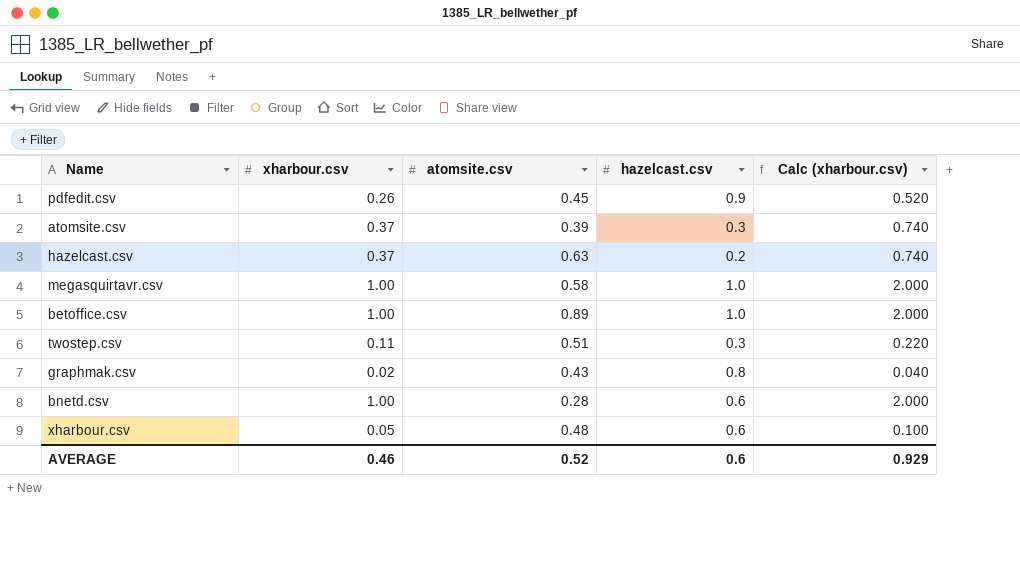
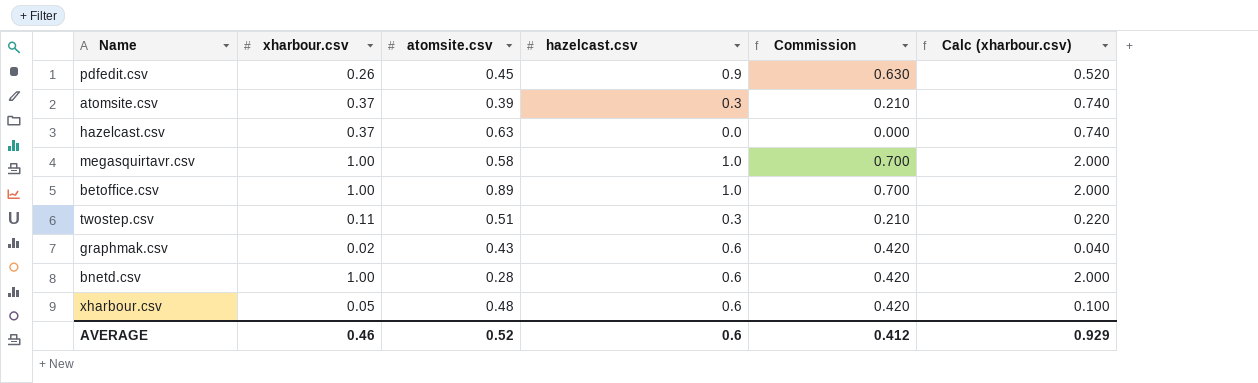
column Commission | formula: none -> [hazelcast.csv] * 0.7
hazelcast.csv | hazelcast.csv: 0.2 -> 0.0
graphmak.csv | hazelcast.csv: 0.8 -> 0.6

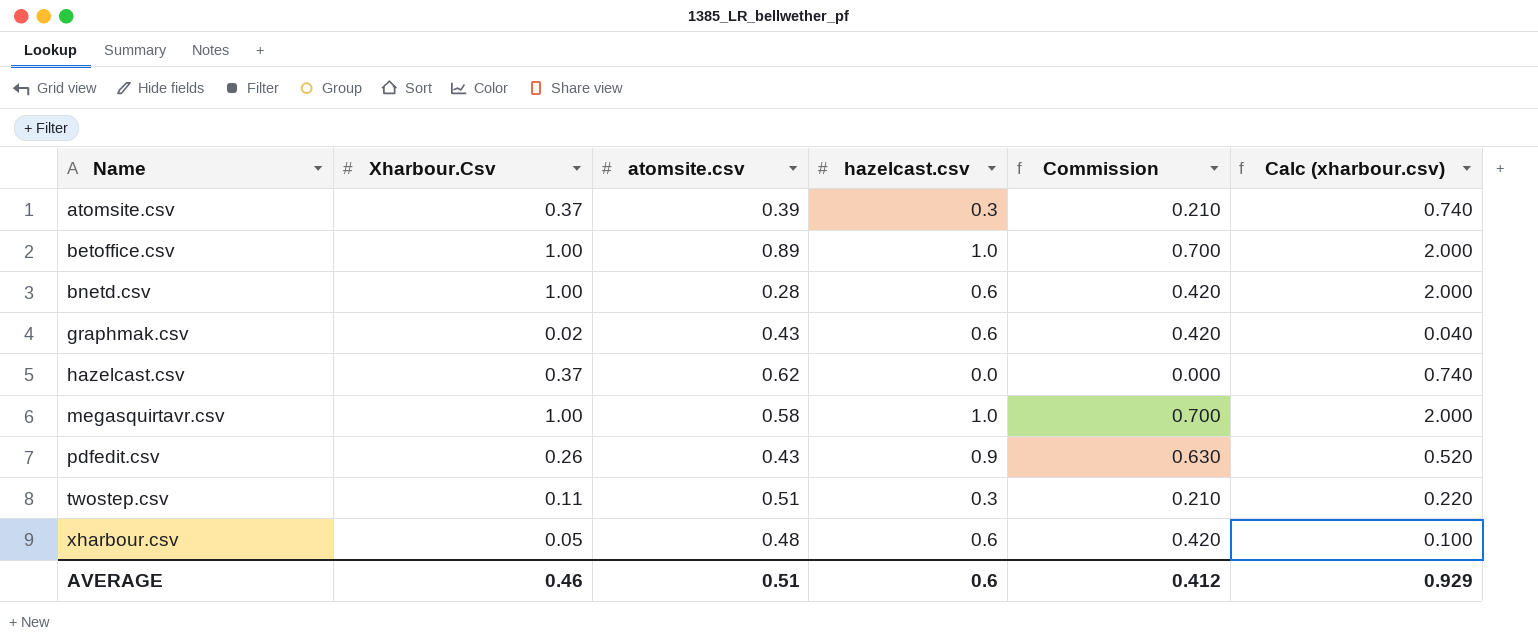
row order: none -> Name ascending
column name: xharbour.csv -> Xharbour.Csv
hazelcast.csv | atomsite.csv: 0.63 -> 0.62
pdfedit.csv | atomsite.csv: 0.45 -> 0.43
AVERAGE | atomsite.csv: 0.52 -> 0.51

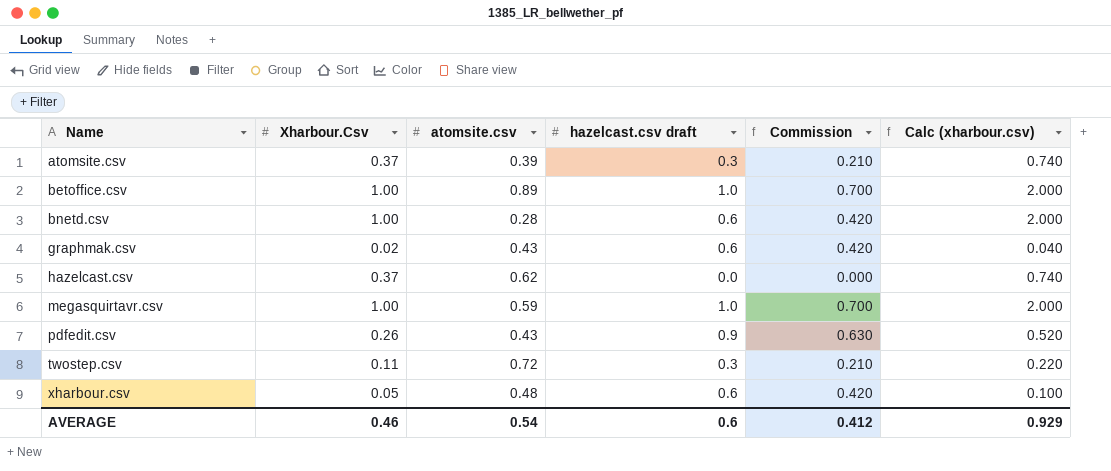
column name: hazelcast.csv -> hazelcast.csv draft
megasquirtavr.csv | atomsite.csv: 0.58 -> 0.59
twostep.csv | atomsite.csv: 0.51 -> 0.72
AVERAGE | atomsite.csv: 0.51 -> 0.54

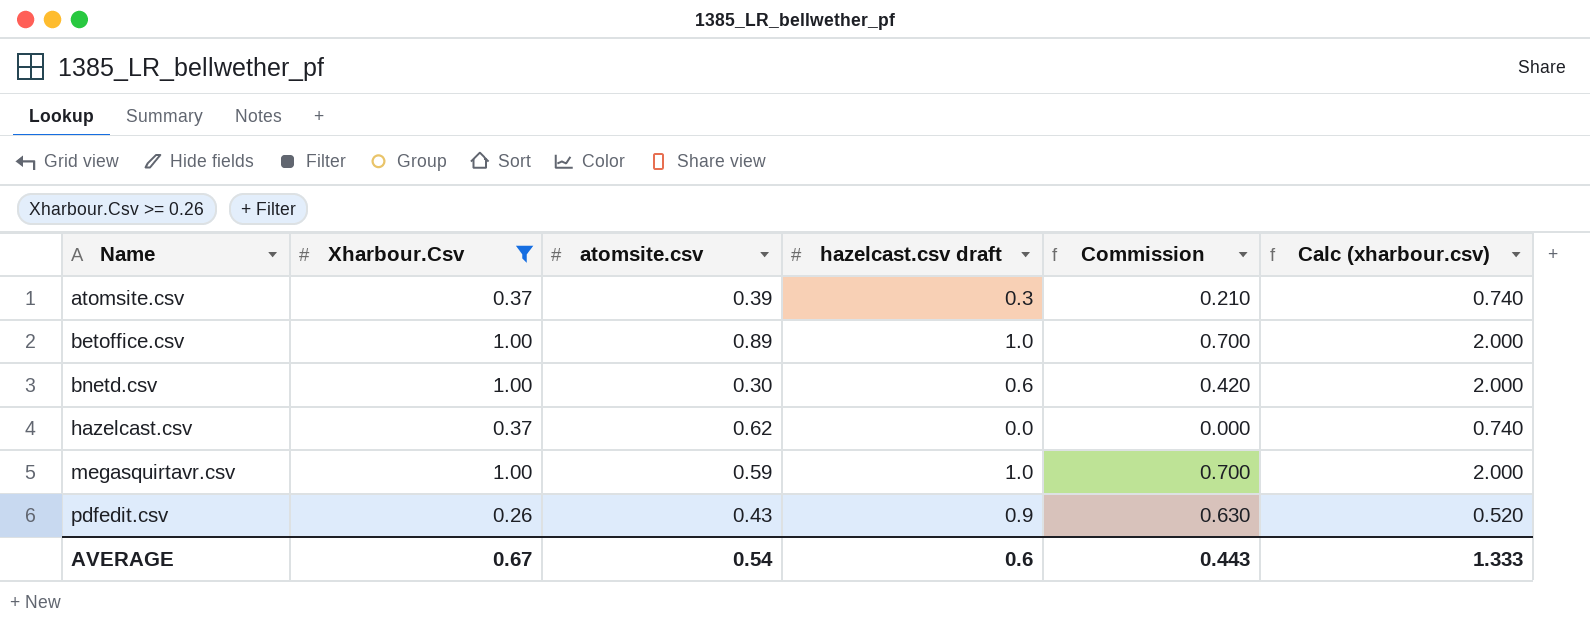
filter: none -> Xharbour.Csv >= 0.26
bnetd.csv | atomsite.csv: 0.28 -> 0.30
AVERAGE | Xharbour.Csv: 0.46 -> 0.67
AVERAGE | Commission: 0.412 -> 0.443
AVERAGE | Calc (xharbour.csv): 0.929 -> 1.333

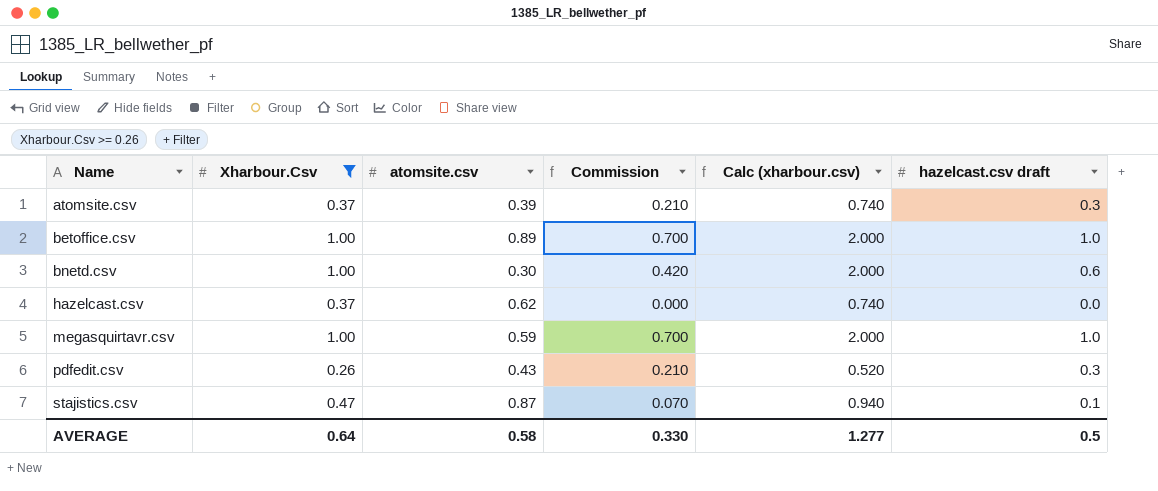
column hazelcast.csv draft | position: 4 -> 6
pdfedit.csv | Commission: 0.630 -> 0.210
pdfedit.csv | hazelcast.csv draft: 0.9 -> 0.3
row stajistics.csv: none -> 0.47 | 0.87 | 0.070 | 0.940 | 0.1
AVERAGE | Xharbour.Csv: 0.67 -> 0.64
AVERAGE | atomsite.csv: 0.54 -> 0.58
AVERAGE | Commission: 0.443 -> 0.330
AVERAGE | Calc (xharbour.csv): 1.333 -> 1.277
AVERAGE | hazelcast.csv draft: 0.6 -> 0.5

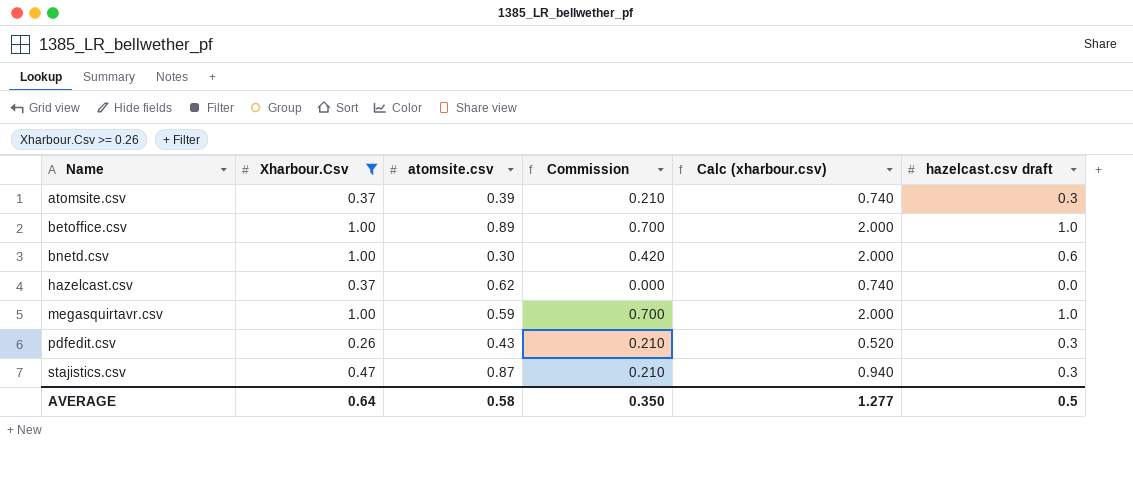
stajistics.csv | Commission: 0.070 -> 0.210
stajistics.csv | hazelcast.csv draft: 0.1 -> 0.3
AVERAGE | Commission: 0.330 -> 0.350

